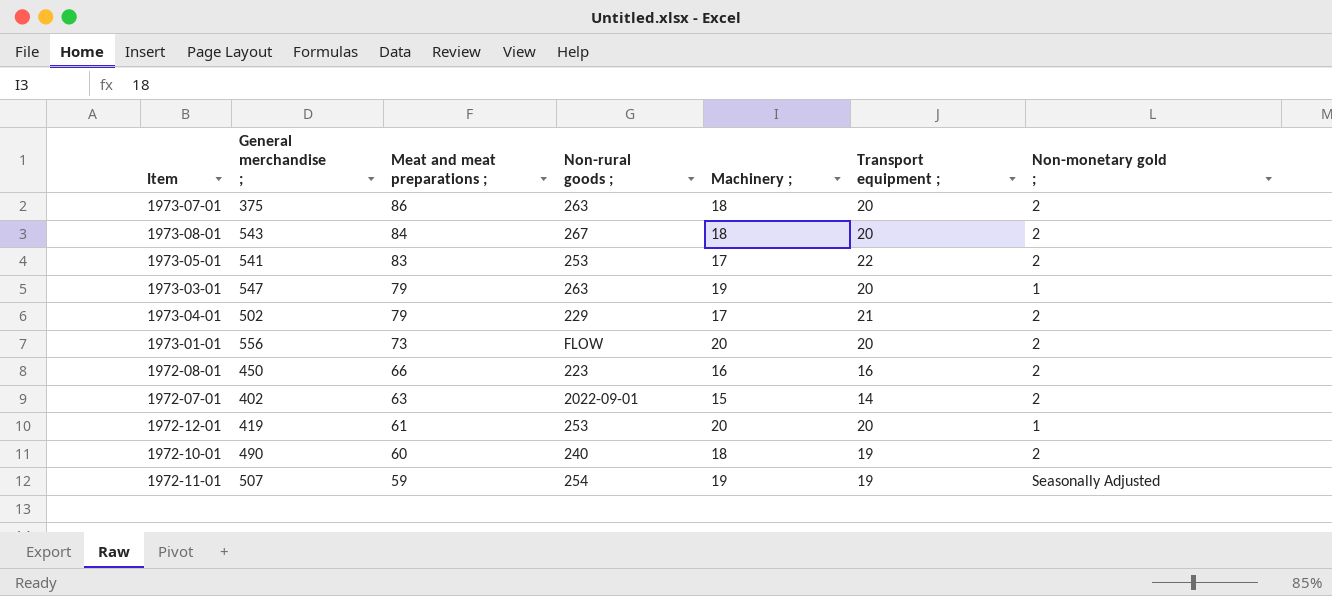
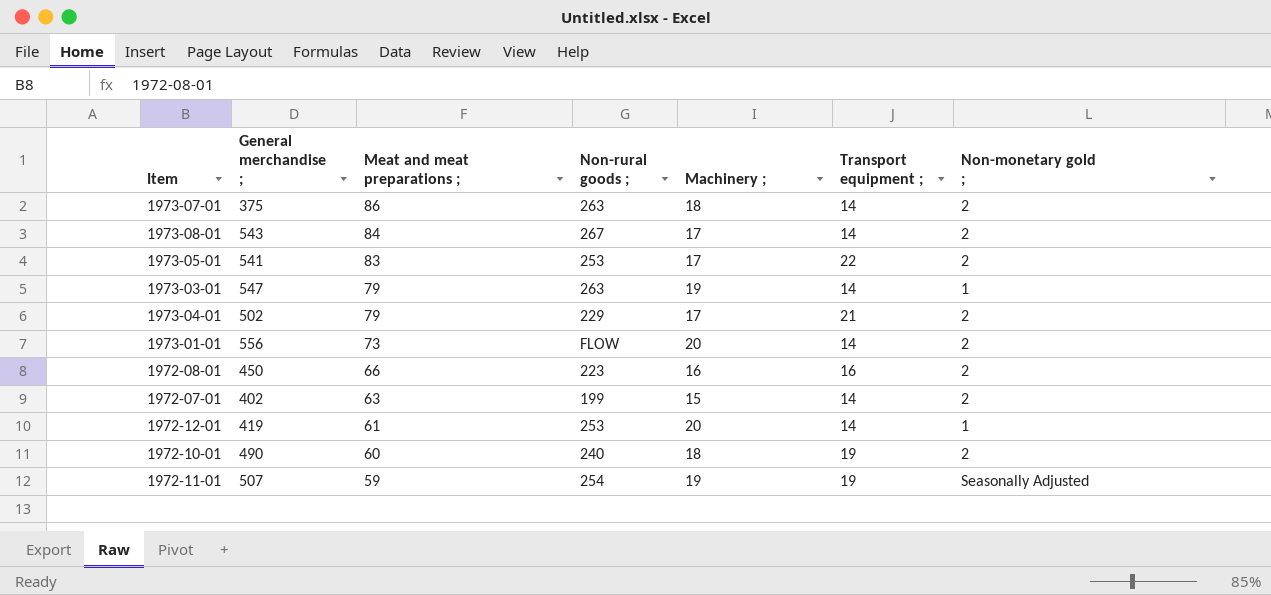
1973-07-01 | Transport equipment ;: 20 -> 14
1973-08-01 | Machinery ;: 18 -> 17
1973-08-01 | Transport equipment ;: 20 -> 14
1973-03-01 | Transport equipment ;: 20 -> 14
1973-01-01 | Transport equipment ;: 20 -> 14
1972-07-01 | Non-rural goods ;: 2022-09-01 -> 199
1972-12-01 | Transport equipment ;: 20 -> 14

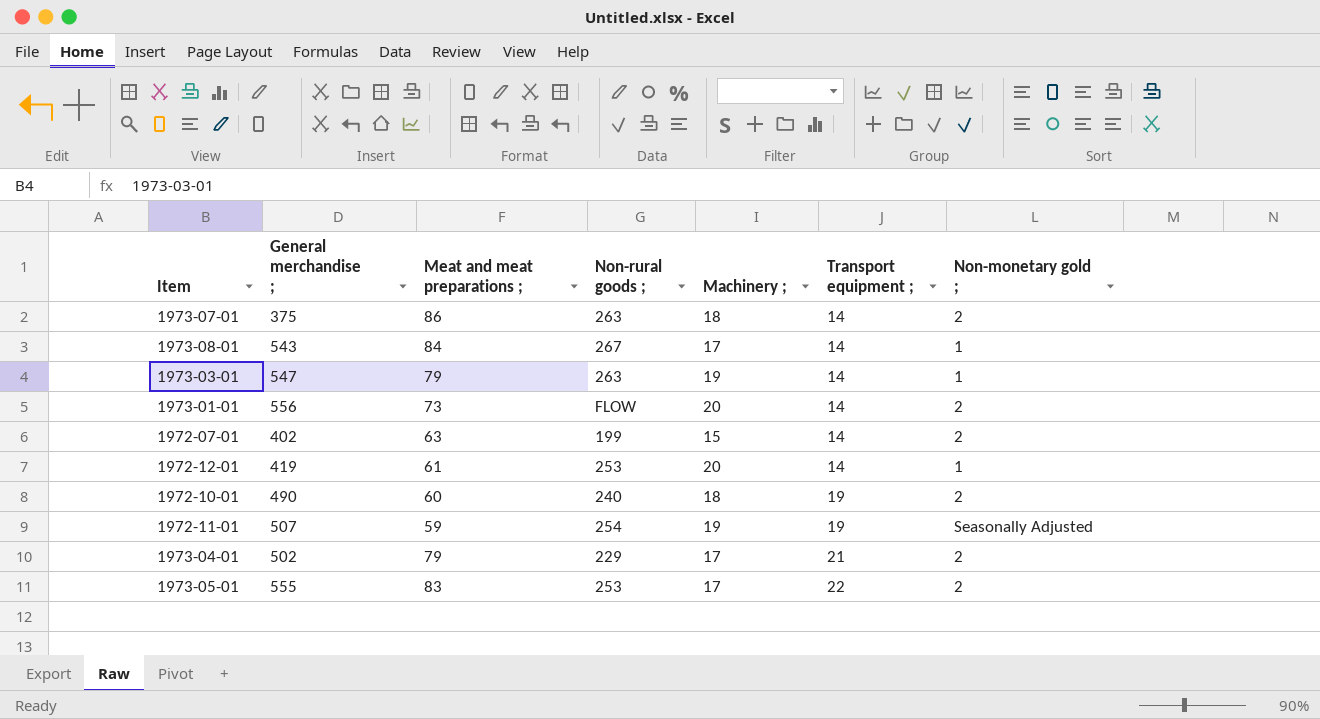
row order: Meat and meat preparations ; descending -> Transport equipment ; ascending
row 1972-08-01: 450 | 66 | 223 | 16 | 16 | 2 -> none
1973-08-01 | Non-monetary gold ;: 2 -> 1
1973-05-01 | General merchandise ;: 541 -> 555

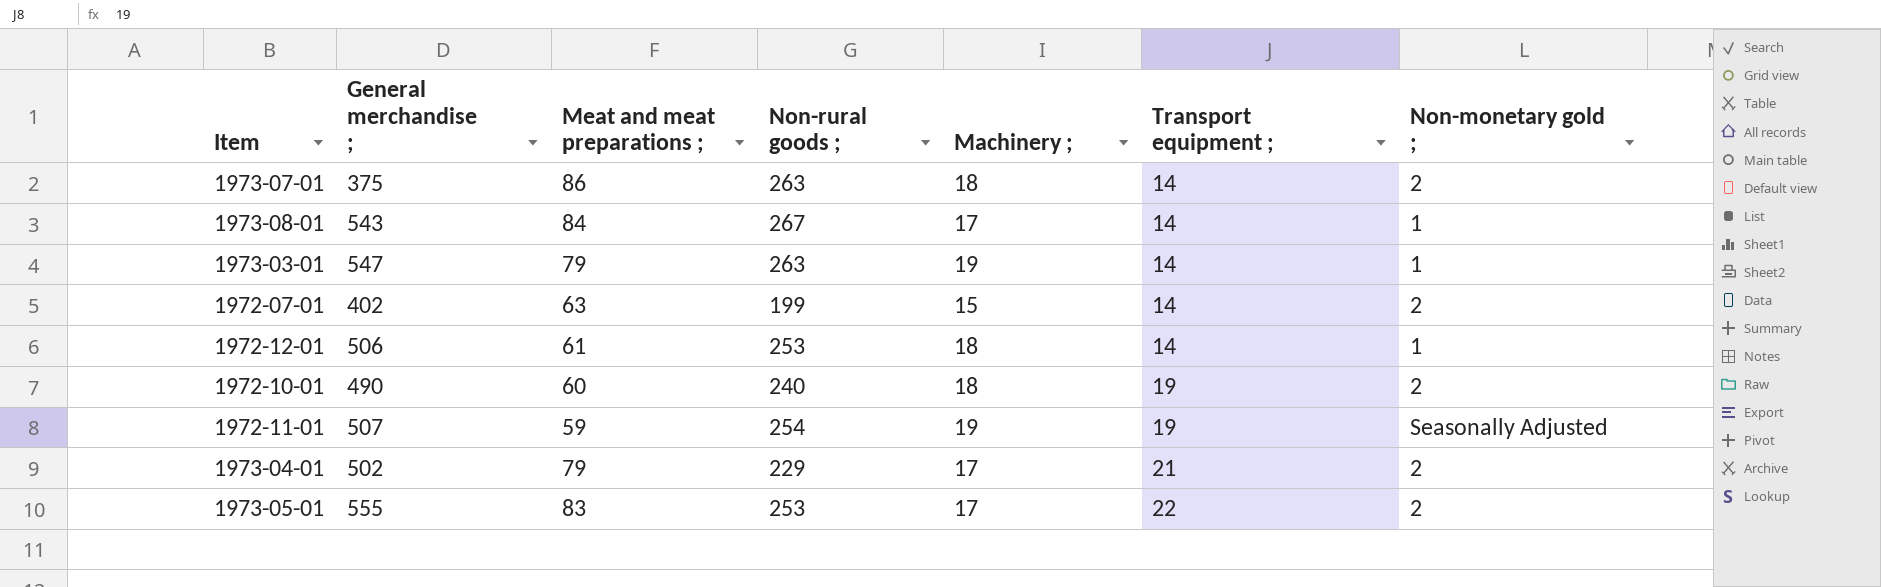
row 1973-01-01: 556 | 73 | FLOW | 20 | 14 | 2 -> none
1972-12-01 | General merchandise ;: 419 -> 506
1972-12-01 | Machinery ;: 20 -> 18

